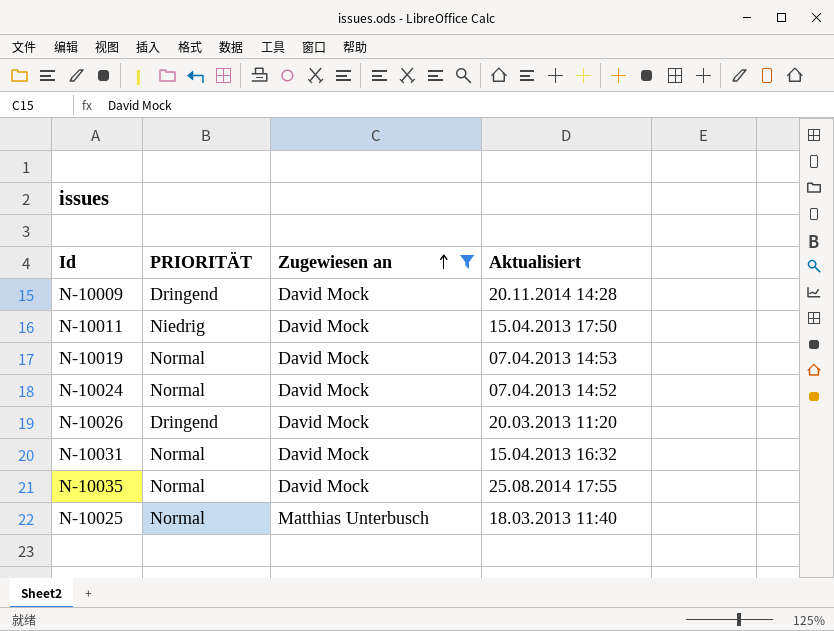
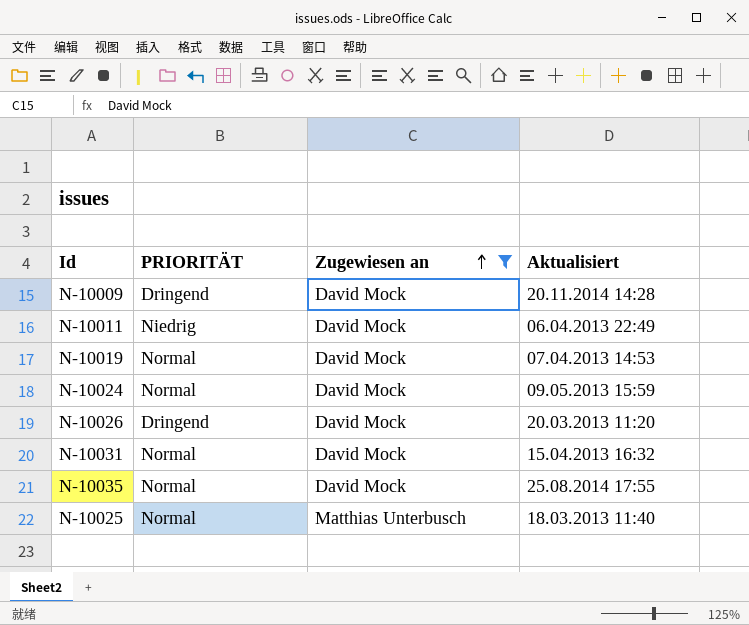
N-10011 | Aktualisiert: 15.04.2013 17:50 -> 06.04.2013 22:49
N-10024 | Aktualisiert: 07.04.2013 14:52 -> 09.05.2013 15:59

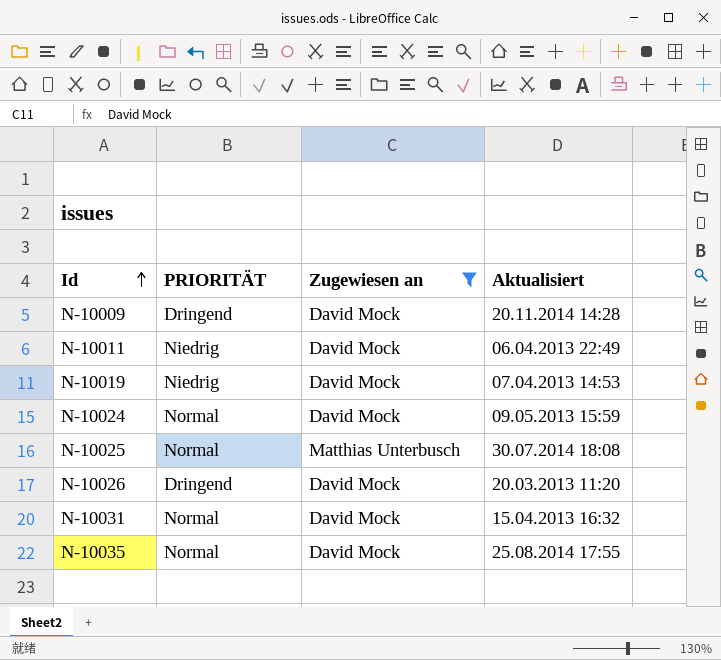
row order: Zugewiesen an ascending -> Id ascending
N-10019 | PRIORITÄT: Normal -> Niedrig
N-10025 | Aktualisiert: 18.03.2013 11:40 -> 30.07.2014 18:08

